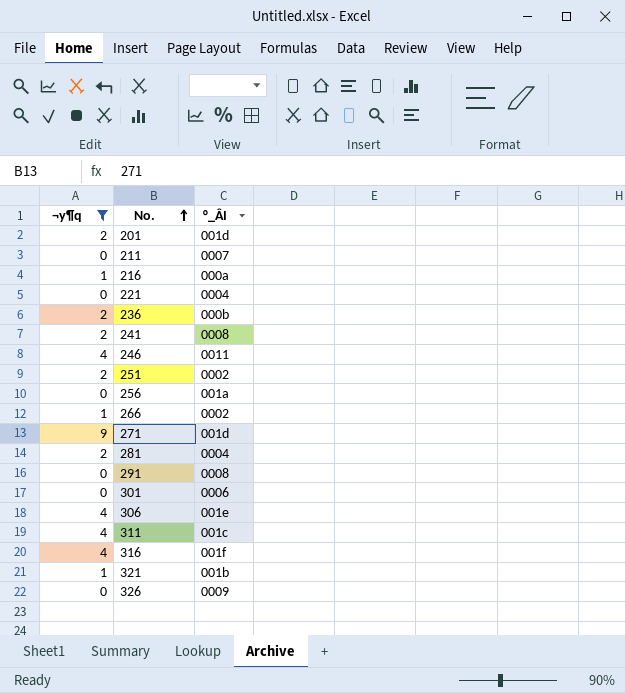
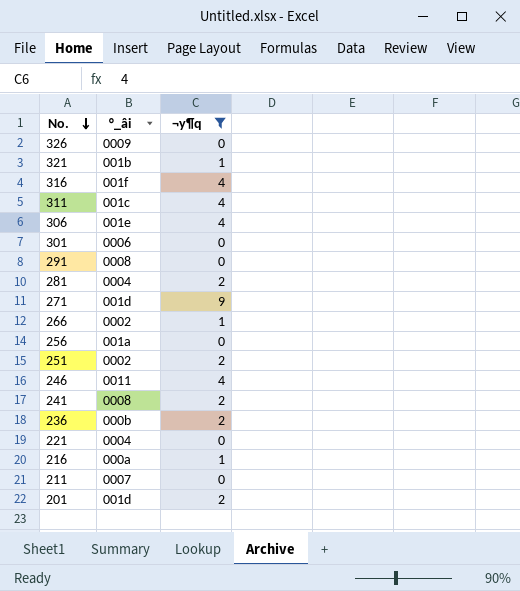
row order: No. ascending -> No. descending
column name: °_ÂI -> °_âi
column ¬y¶q | position: 1 -> 3

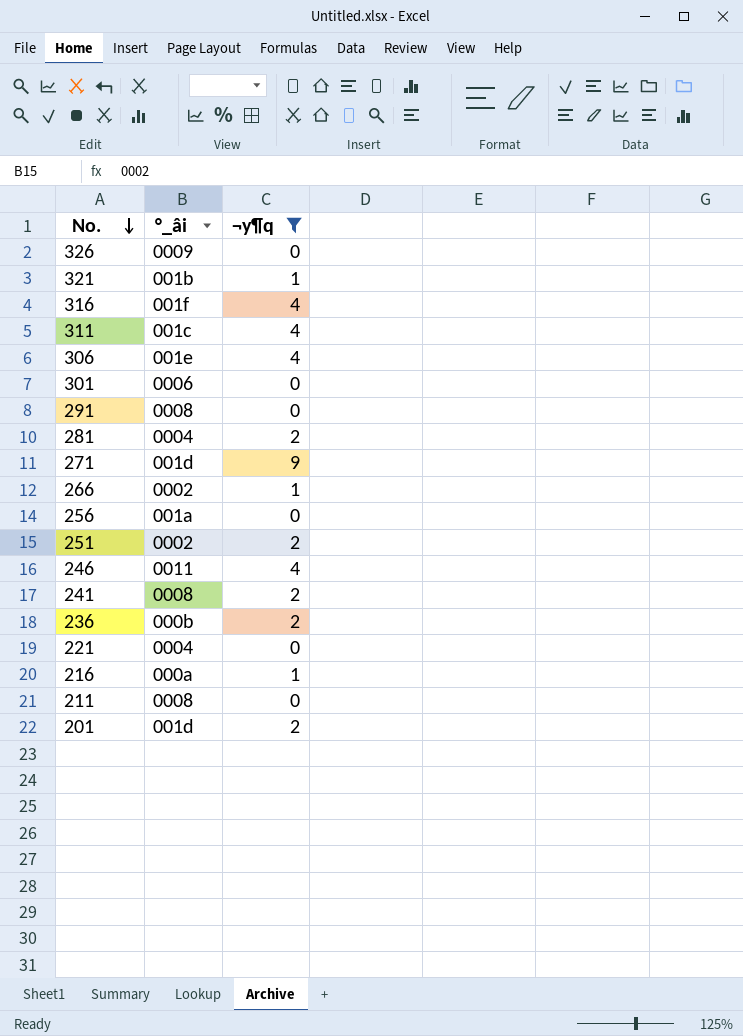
211 | °_âi: 0007 -> 0008

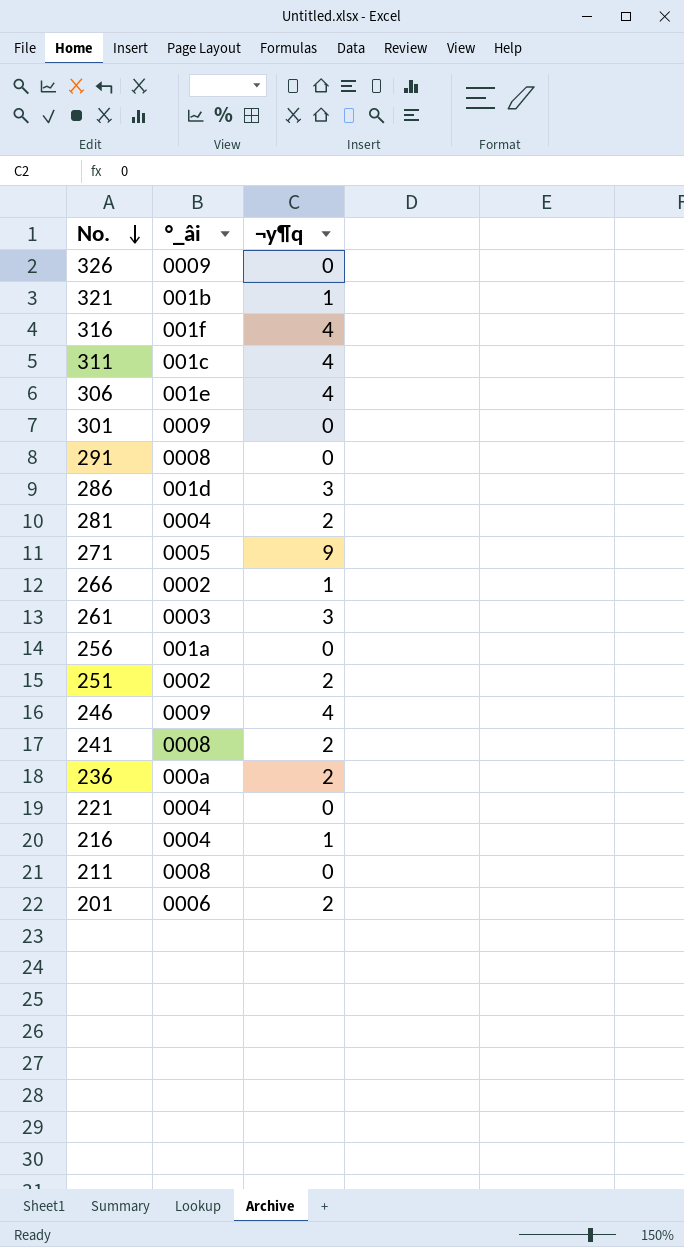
filter: ¬y¶q != 3 -> none
301 | °_âi: 0006 -> 0009
271 | °_âi: 001d -> 0005
246 | °_âi: 0011 -> 0009
236 | °_âi: 000b -> 000a
216 | °_âi: 000a -> 0004
201 | °_âi: 001d -> 0006

